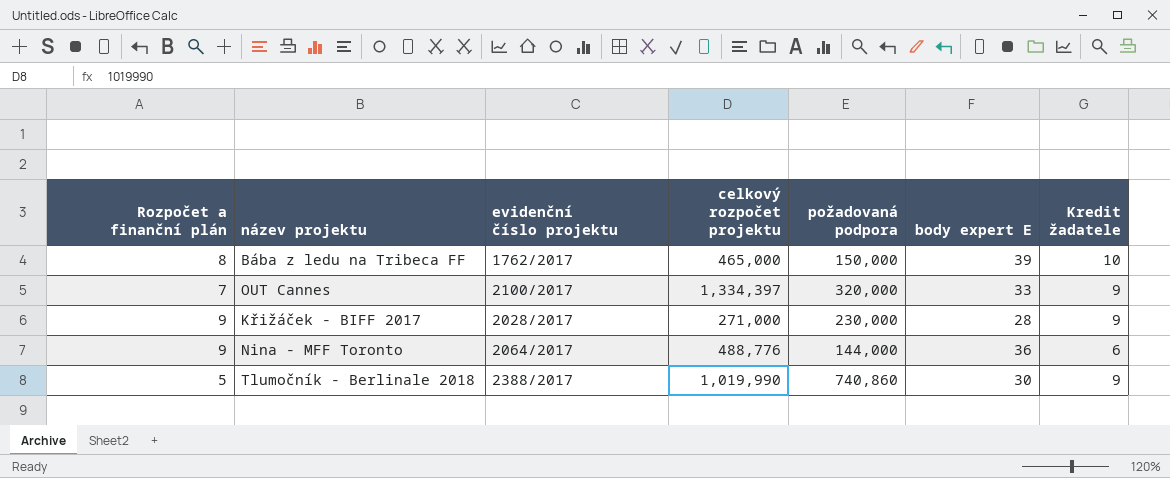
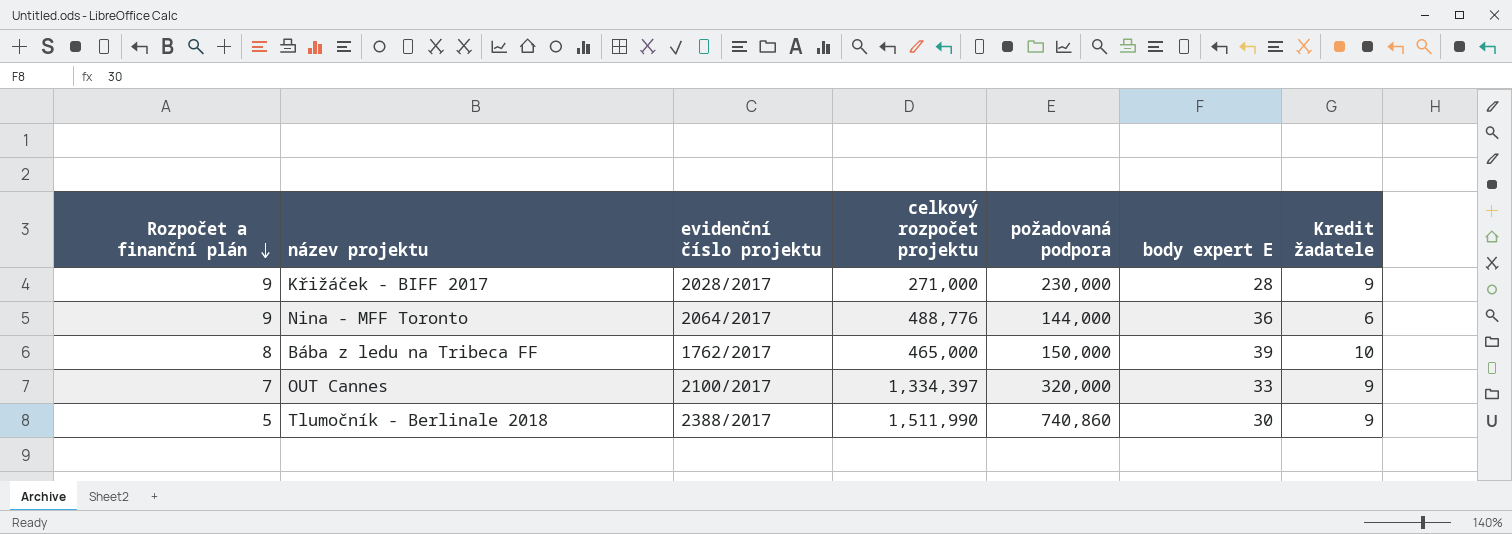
row order: none -> Rozpočet a finanční plán descending
Tlumočník - Berlinale 2018 | celkový rozpočet projektu: 1,019,990 -> 1,511,990

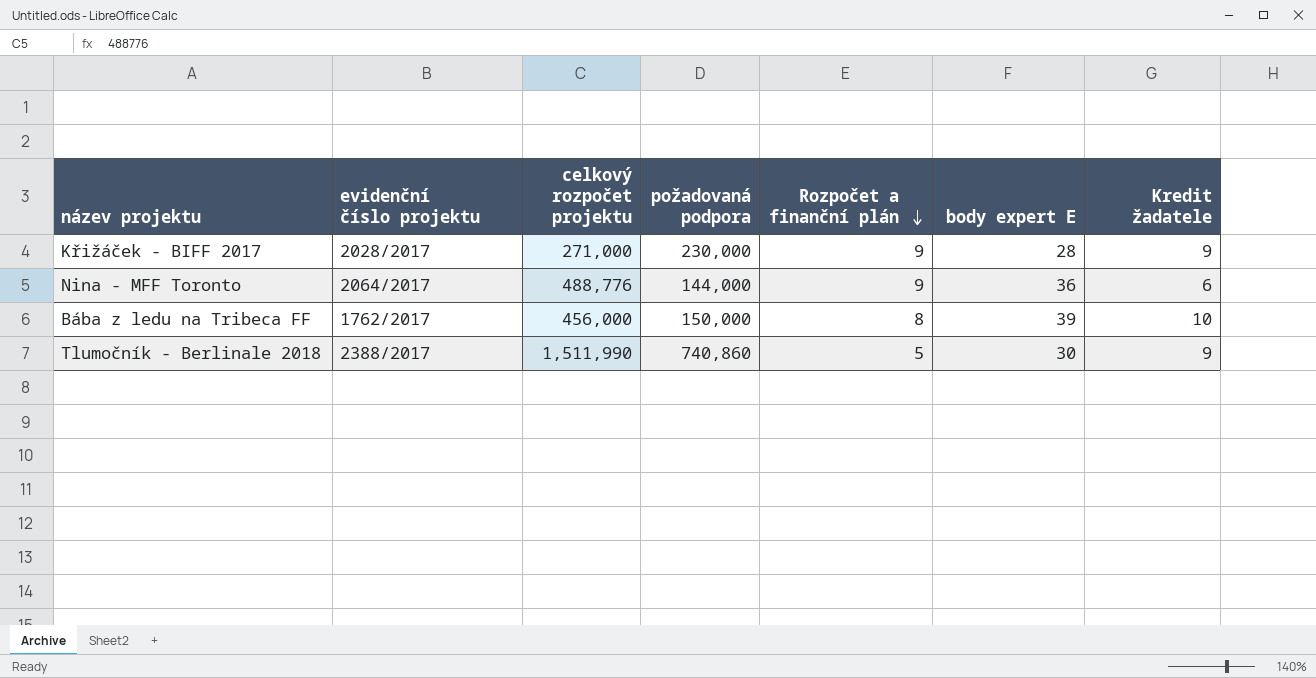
column Rozpočet a finanční plán | position: 1 -> 5
row OUT Cannes: 7 | 2100/2017 | 1,334,397 | 320,000 | 33 | 9 -> none
Bába z ledu na Tribeca FF | celkový rozpočet projektu: 465,000 -> 456,000

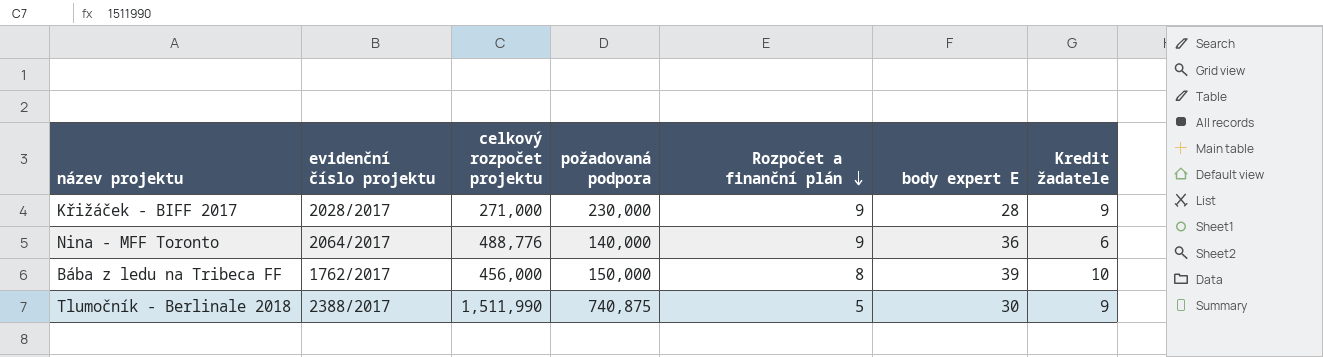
Nina - MFF Toronto | požadovaná podpora: 144,000 -> 140,000
Tlumočník - Berlinale 2018 | požadovaná podpora: 740,860 -> 740,875

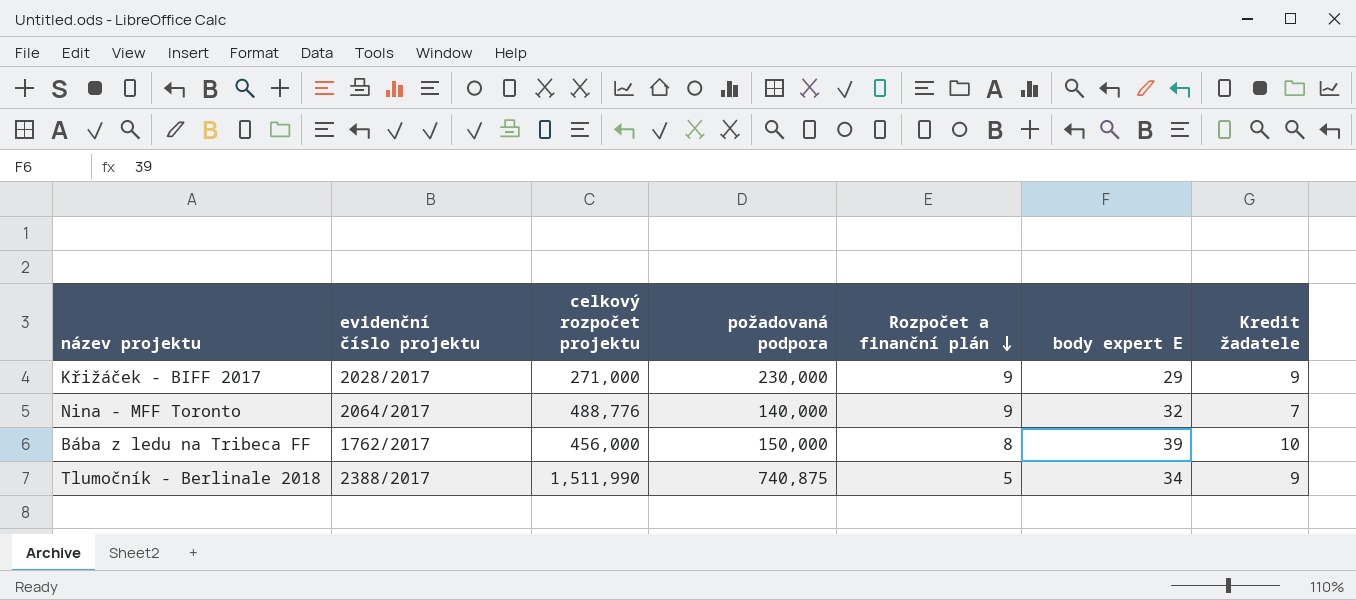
Křižáček - BIFF 2017 | body expert E: 28 -> 29
Nina - MFF Toronto | body expert E: 36 -> 32
Nina - MFF Toronto | Kredit žadatele: 6 -> 7
Tlumočník - Berlinale 2018 | body expert E: 30 -> 34

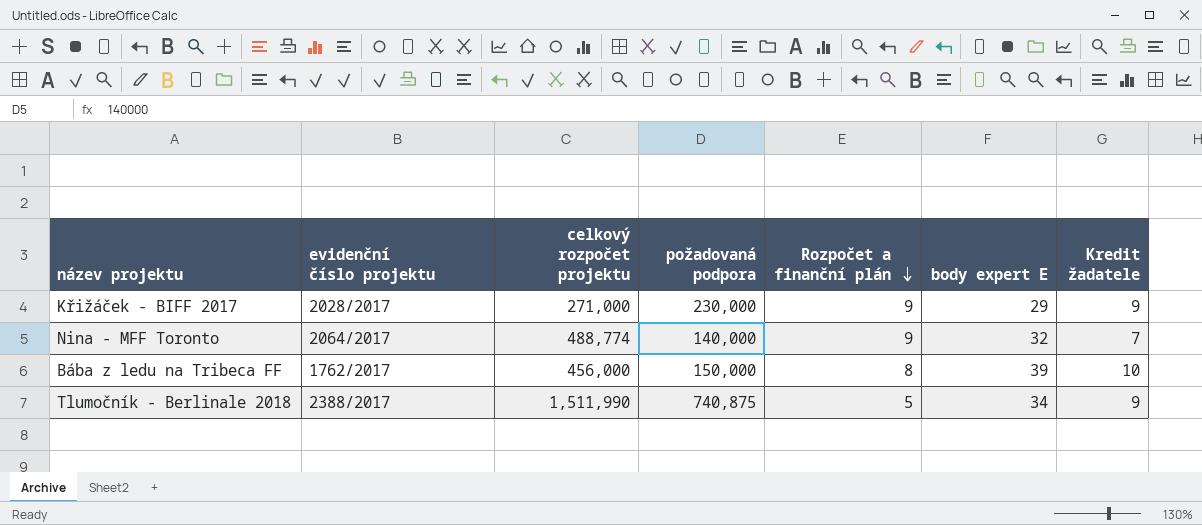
Nina - MFF Toronto | celkový rozpočet projektu: 488,776 -> 488,774

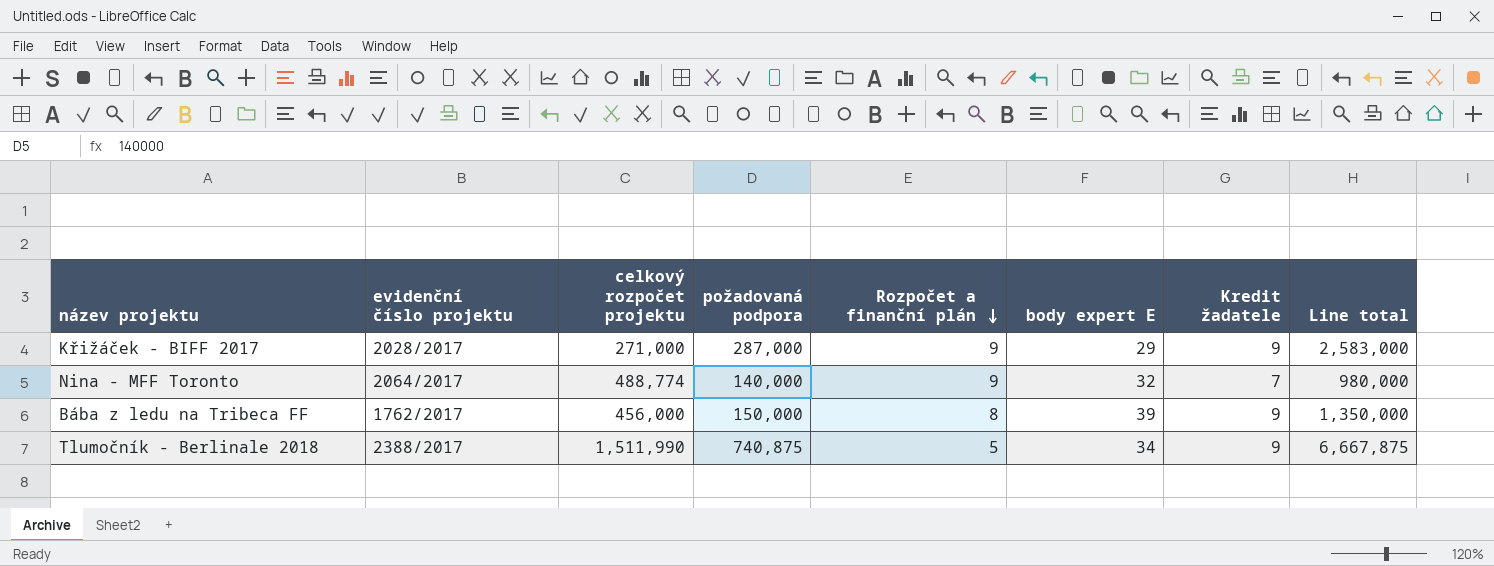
column Line total | formula: none -> [požadovaná podpora] * [Kredit žadatele]
Křižáček - BIFF 2017 | požadovaná podpora: 230,000 -> 287,000
Bába z ledu na Tribeca FF | Kredit žadatele: 10 -> 9

